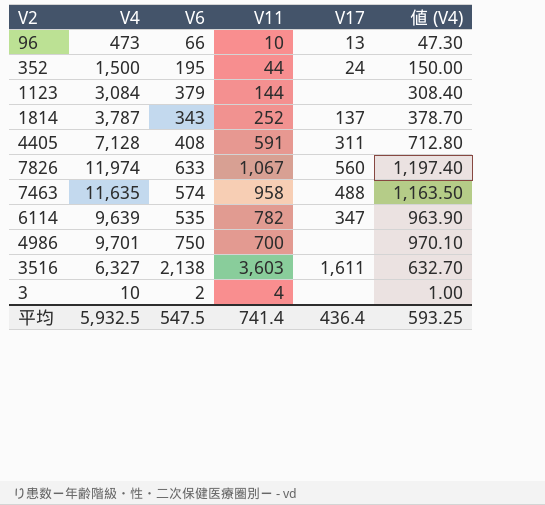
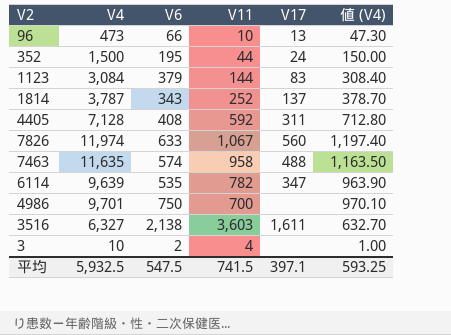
1123 | V17: none -> 83
4405 | V11: 591 -> 592
平均 | V11: 741.4 -> 741.5
平均 | V17: 436.4 -> 397.1

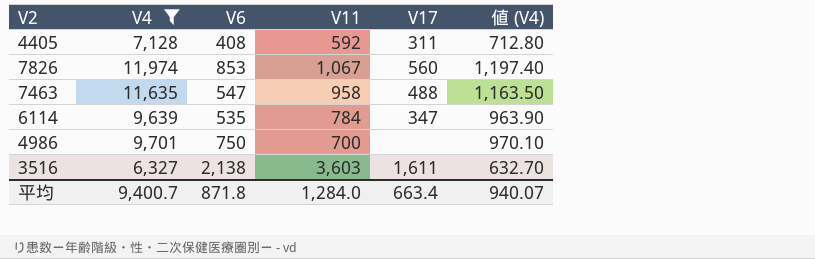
filter: none -> V4 >= 6,327
7826 | V6: 633 -> 853
7463 | V6: 574 -> 547
6114 | V11: 782 -> 784
平均 | V4: 5,932.5 -> 9,400.7
平均 | V6: 547.5 -> 871.8
平均 | V11: 741.5 -> 1,284.0
平均 | V17: 397.1 -> 663.4
平均 | 値 (V4): 593.25 -> 940.07

